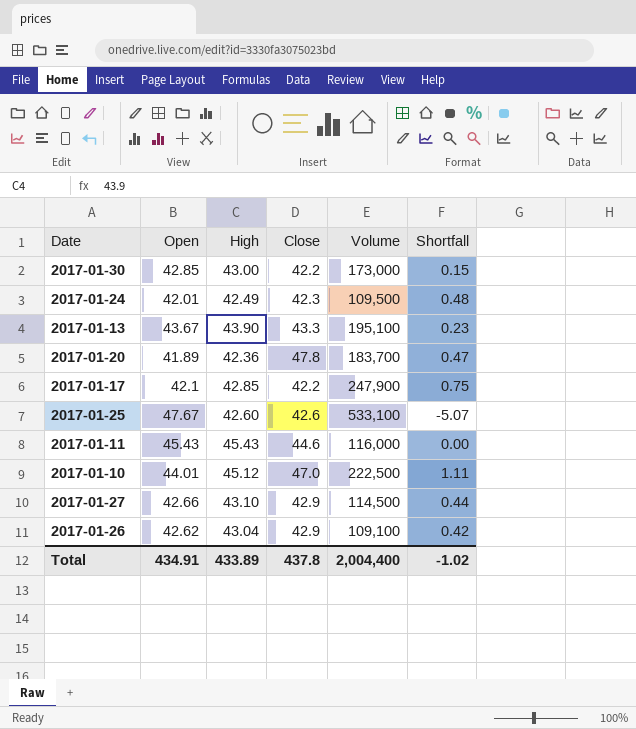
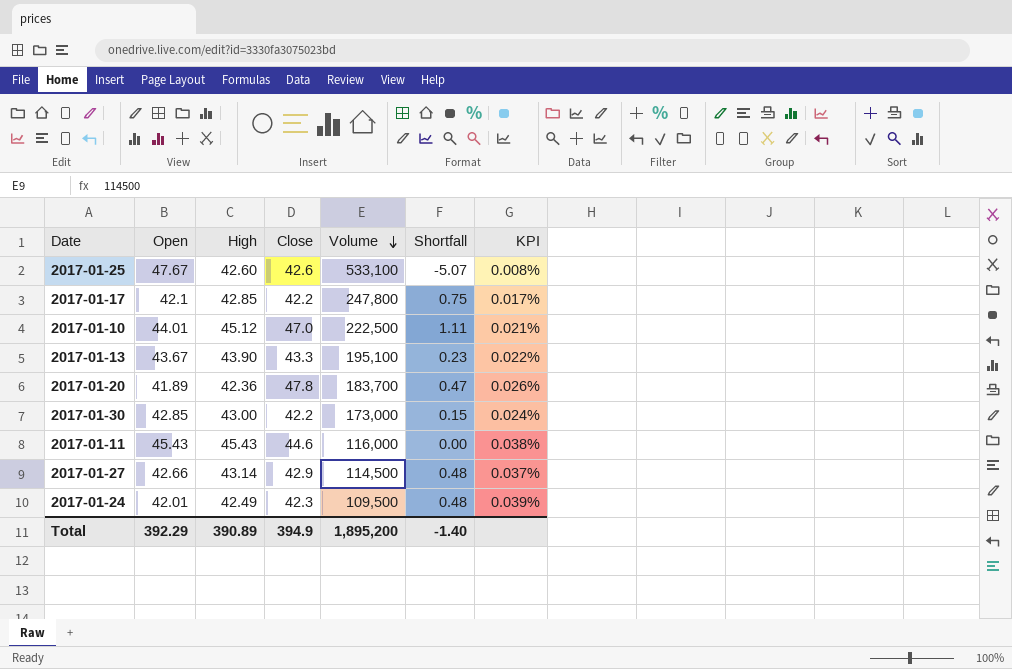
row order: none -> Volume descending
column KPI | formula: none -> [Close] / [Volume]
row 2017-01-26: 42.62 | 43.04 | 42.9 | 109,100 | 0.42 -> none
2017-01-17 | Volume: 247,900 -> 247,800
2017-01-27 | High: 43.10 -> 43.14
2017-01-27 | Shortfall: 0.44 -> 0.48
Total | Open: 434.91 -> 392.29
Total | High: 433.89 -> 390.89
Total | Close: 437.8 -> 394.9
Total | Volume: 2,004,400 -> 1,895,200
Total | Shortfall: -1.02 -> -1.40

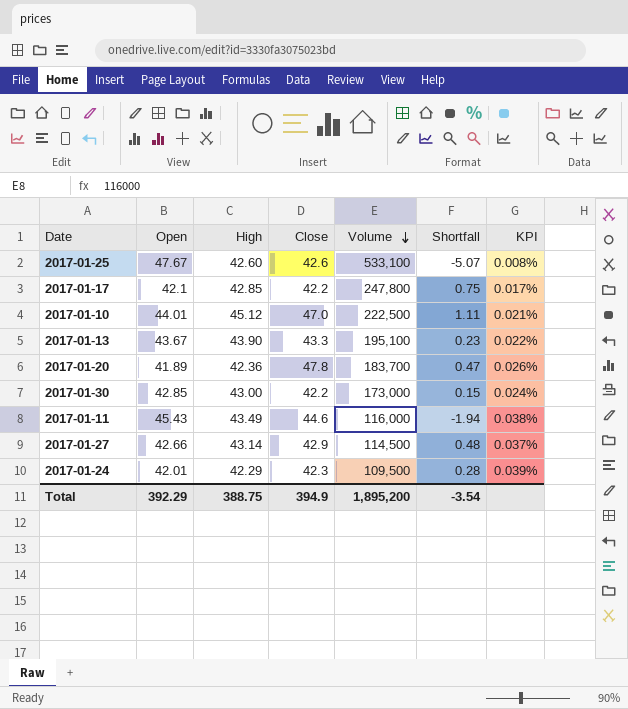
2017-01-11 | High: 45.43 -> 43.49
2017-01-11 | Shortfall: 0.00 -> -1.94
2017-01-24 | High: 42.49 -> 42.29
2017-01-24 | Shortfall: 0.48 -> 0.28
Total | High: 390.89 -> 388.75
Total | Shortfall: -1.40 -> -3.54

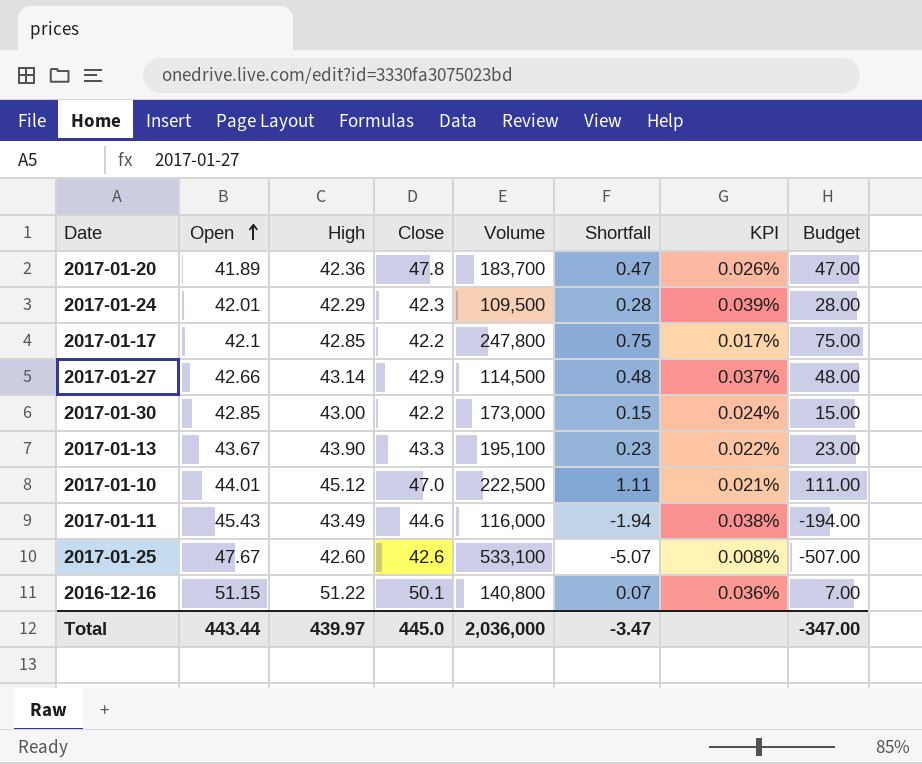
row order: Volume descending -> Open ascending
column Budget | formula: none -> [Shortfall] * 100
row 2016-12-16: none -> 51.15 | 51.22 | 50.1 | 140,800 | 0.07 | 0.036% | 7.00
Total | Open: 392.29 -> 443.44
Total | High: 388.75 -> 439.97
Total | Close: 394.9 -> 445.0
Total | Volume: 1,895,200 -> 2,036,000
Total | Shortfall: -3.54 -> -3.47

